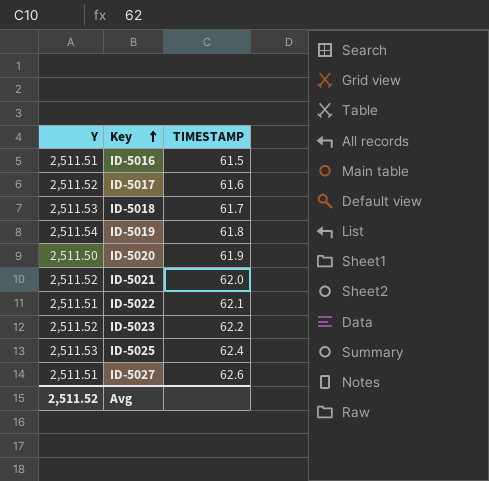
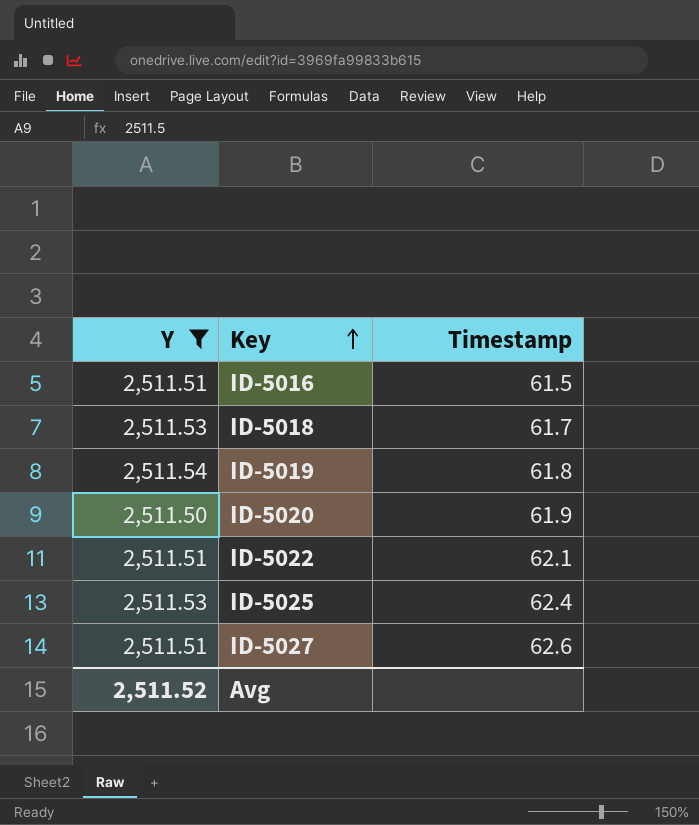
filter: none -> Y != 2,511.52
column name: TIMESTAMP -> Timestamp

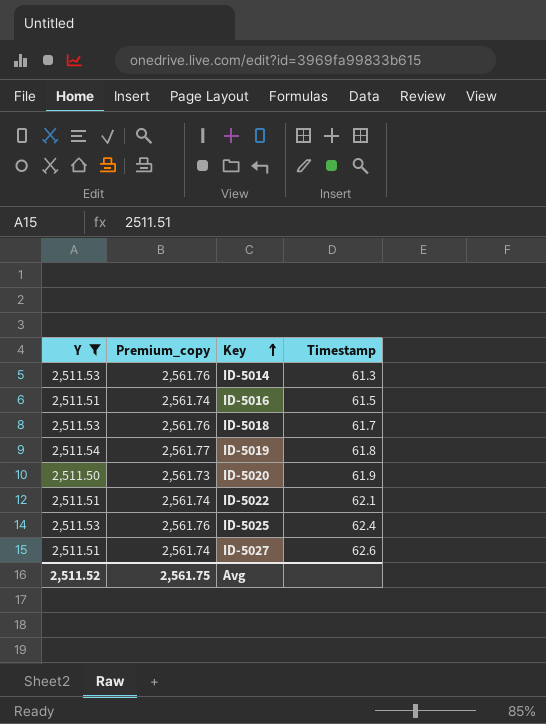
column Premium_copy | formula: none -> [Y] * 1.02
row ID-5014: none -> 2,511.53 | 2,561.76 | 61.3

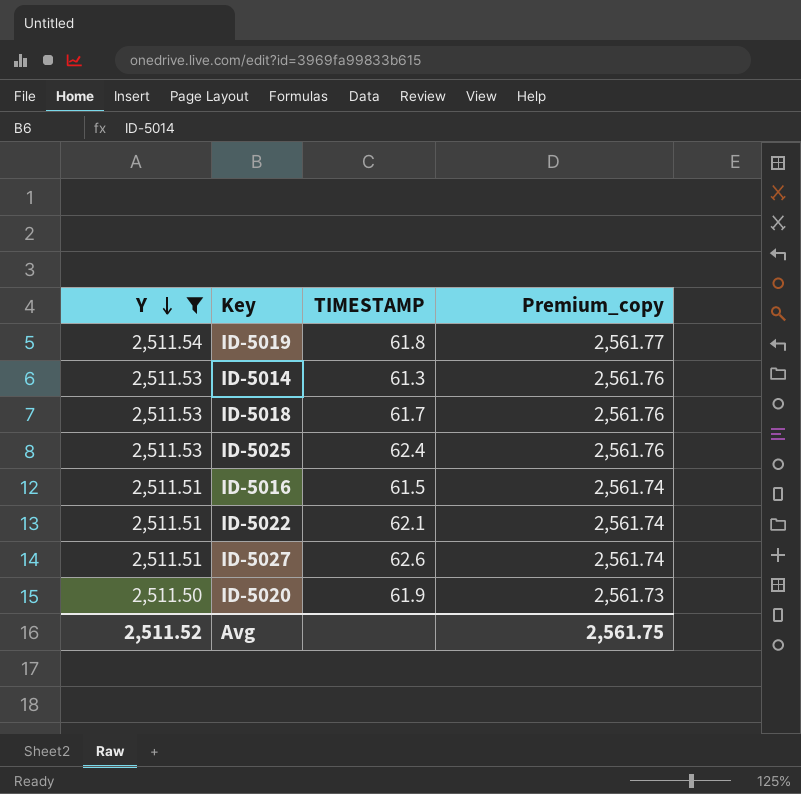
row order: Key ascending -> Y descending
column name: Timestamp -> TIMESTAMP
column Premium_copy | position: 2 -> 4

